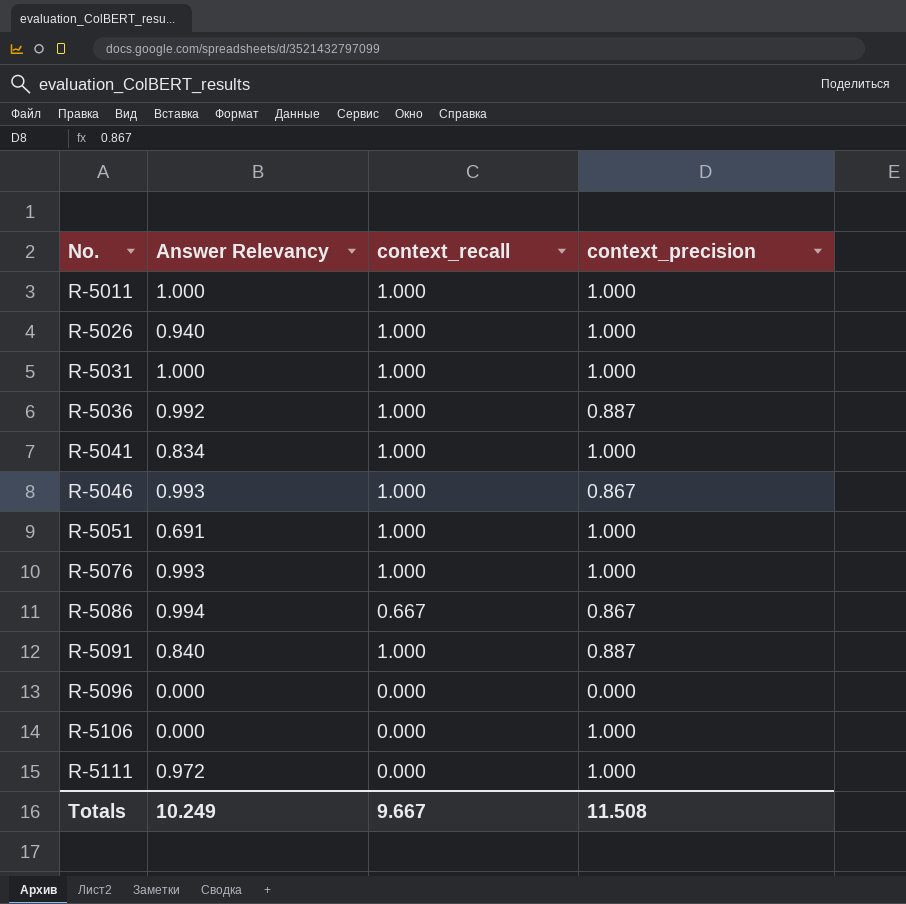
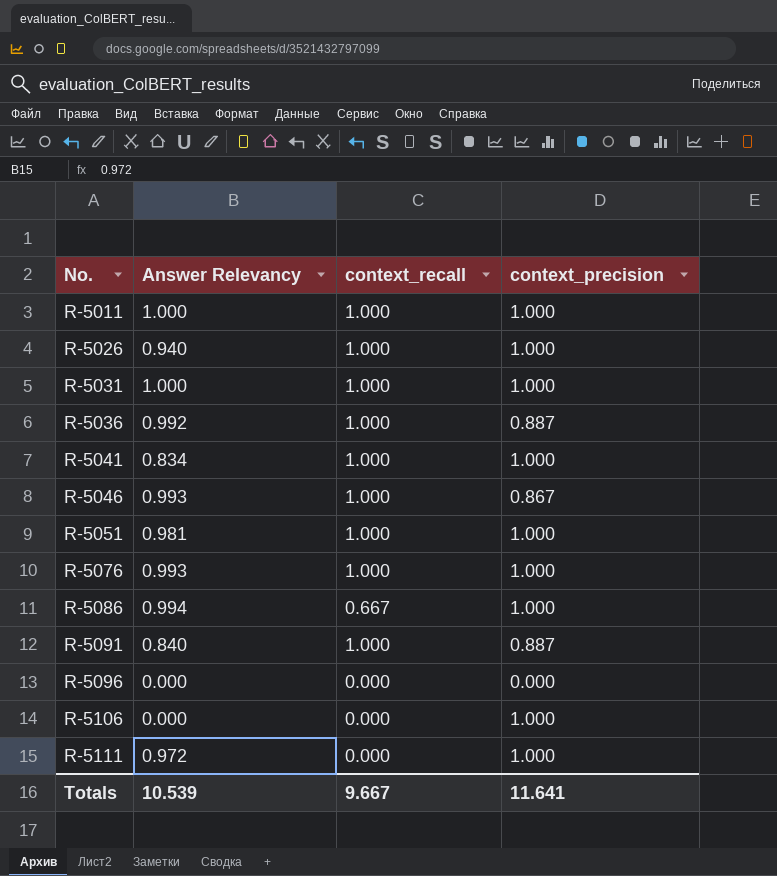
R-5051 | Answer Relevancy: 0.691 -> 0.981
R-5086 | context_precision: 0.867 -> 1.000
Totals | Answer Relevancy: 10.249 -> 10.539
Totals | context_precision: 11.508 -> 11.641

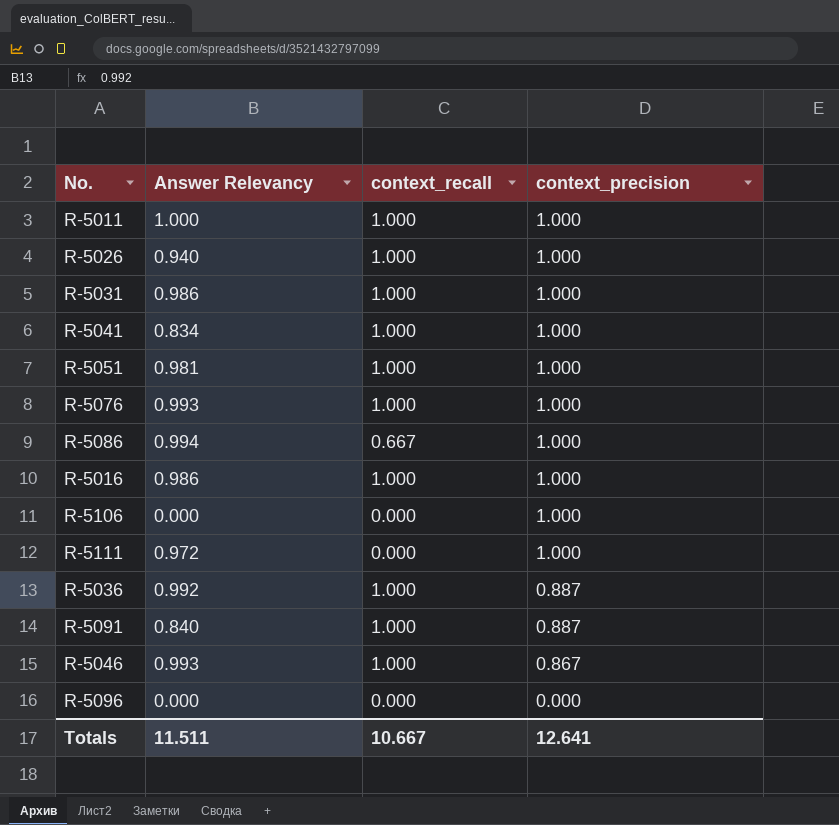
row order: No. ascending -> context_precision descending
R-5031 | Answer Relevancy: 1.000 -> 0.986
row R-5016: none -> 0.986 | 1.000 | 1.000
Totals | Answer Relevancy: 10.539 -> 11.511
Totals | context_recall: 9.667 -> 10.667
Totals | context_precision: 11.641 -> 12.641

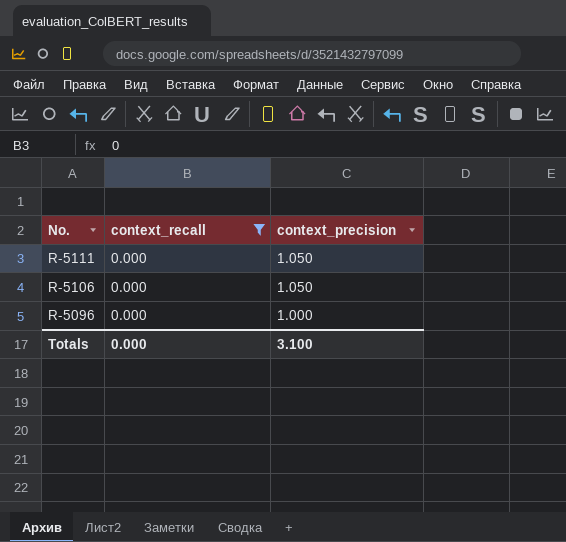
filter: none -> context_recall = 0.000
row order: context_precision descending -> No. descending
column Answer Relevancy | position: 2 -> none
R-5111 | context_precision: 1.000 -> 1.050
R-5106 | context_precision: 1.000 -> 1.050
R-5096 | context_precision: 0.000 -> 1.000
Totals | context_recall: 10.667 -> 0.000
Totals | context_precision: 12.641 -> 3.100

